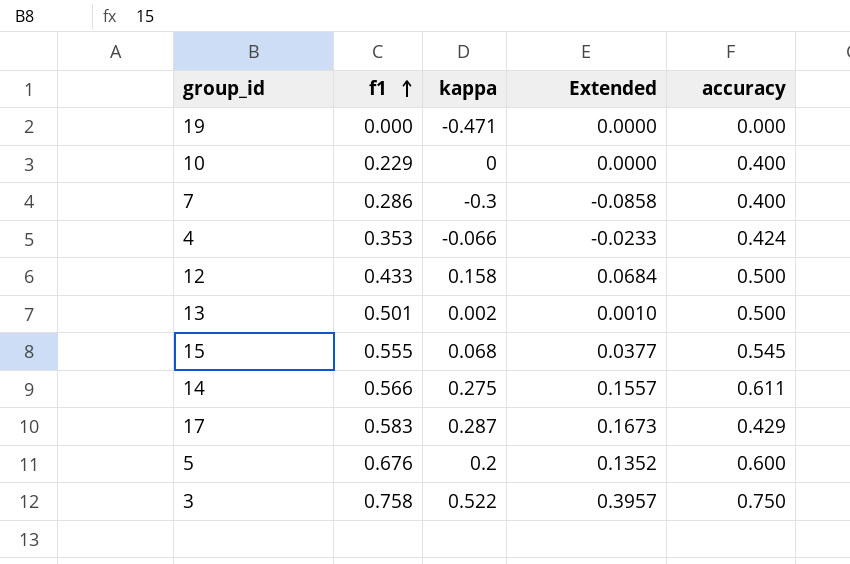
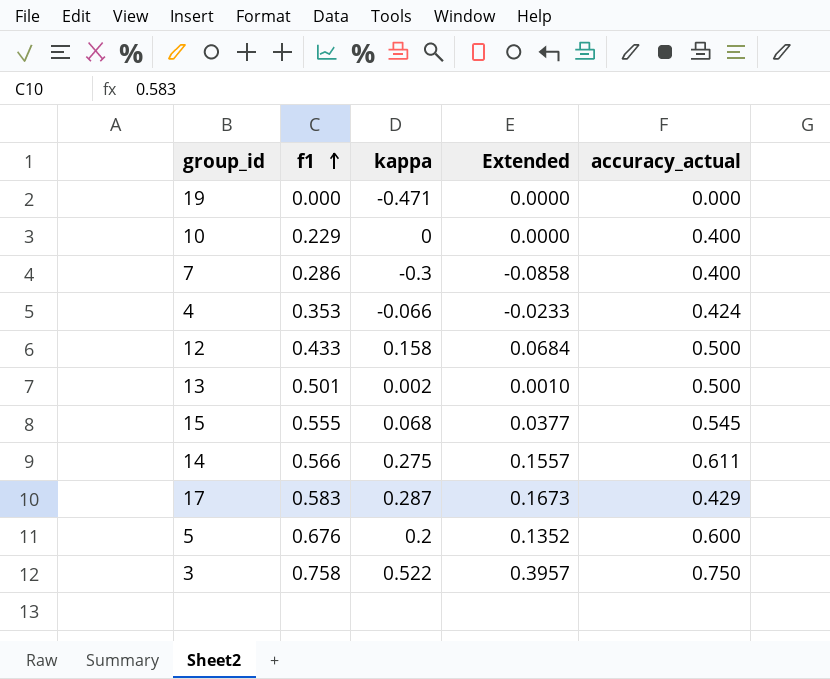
column name: accuracy -> accuracy_actual

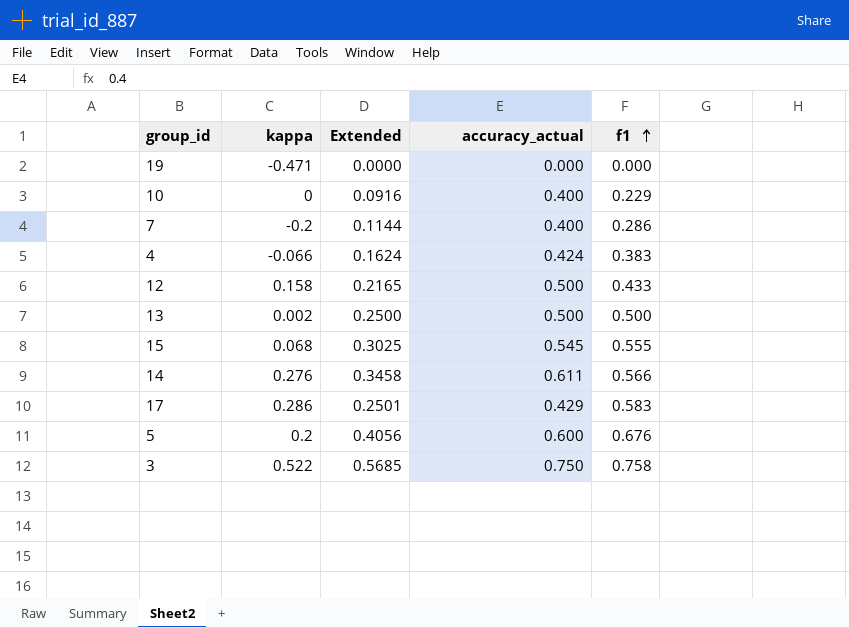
column Extended | formula: [f1] * [kappa] -> [accuracy_actual] * [f1]
column f1 | position: 2 -> 5
7 | kappa: -0.3 -> -0.2
4 | f1: 0.353 -> 0.383
13 | f1: 0.501 -> 0.500
14 | kappa: 0.275 -> 0.276
17 | kappa: 0.287 -> 0.286

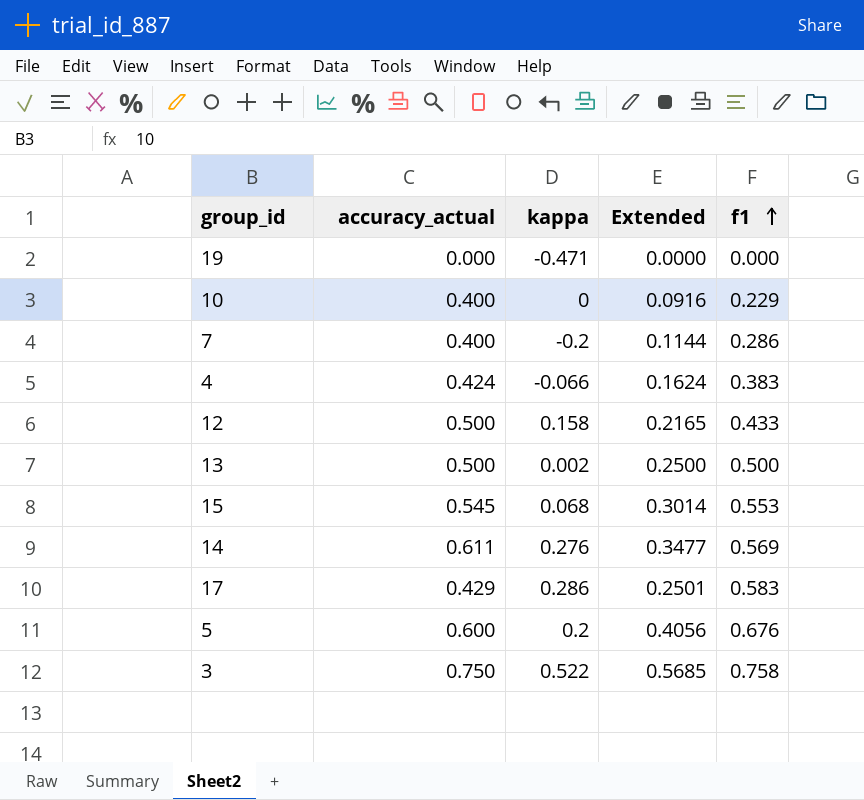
column accuracy_actual | position: 4 -> 2
15 | Extended: 0.3025 -> 0.3014
15 | f1: 0.555 -> 0.553
14 | Extended: 0.3458 -> 0.3477
14 | f1: 0.566 -> 0.569

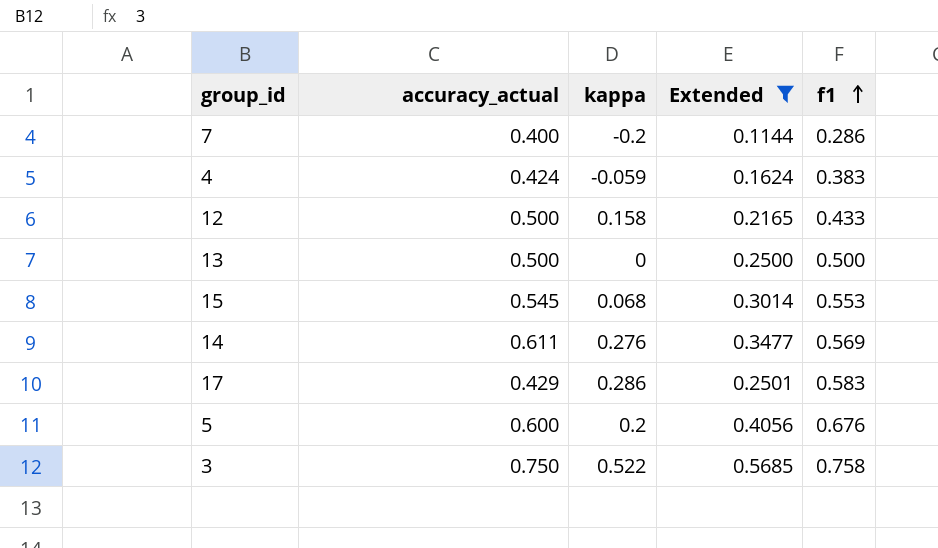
filter: none -> Extended >= 0.1144
4 | kappa: -0.066 -> -0.059
13 | kappa: 0.002 -> 0

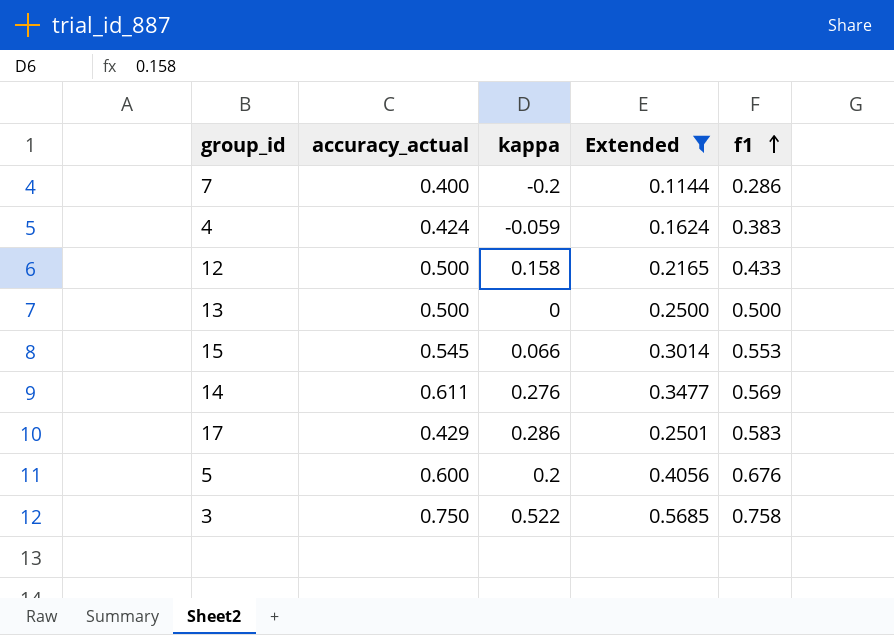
15 | kappa: 0.068 -> 0.066

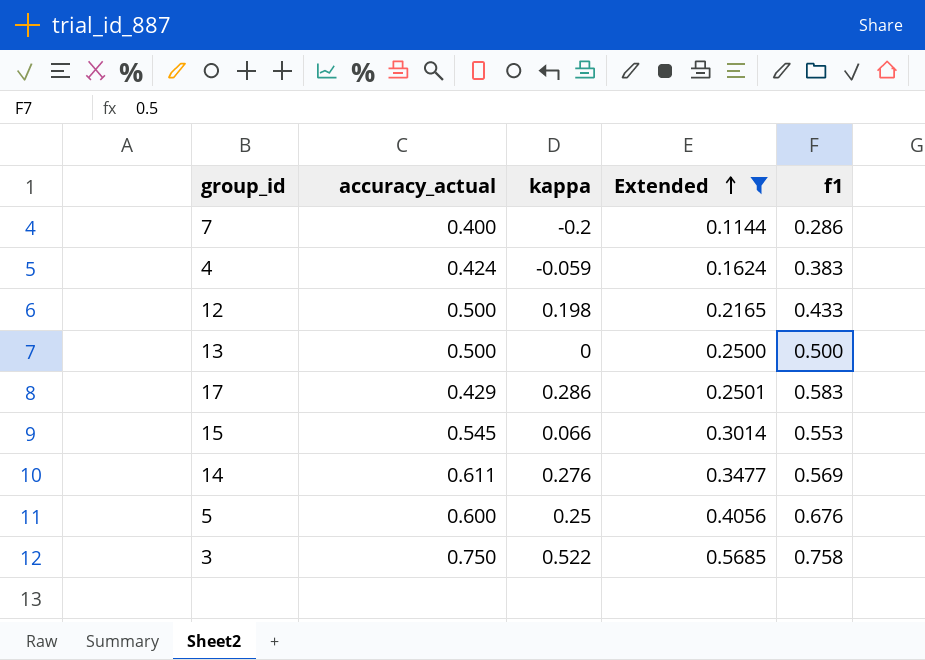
row order: f1 ascending -> Extended ascending
12 | kappa: 0.158 -> 0.198
5 | kappa: 0.2 -> 0.25

